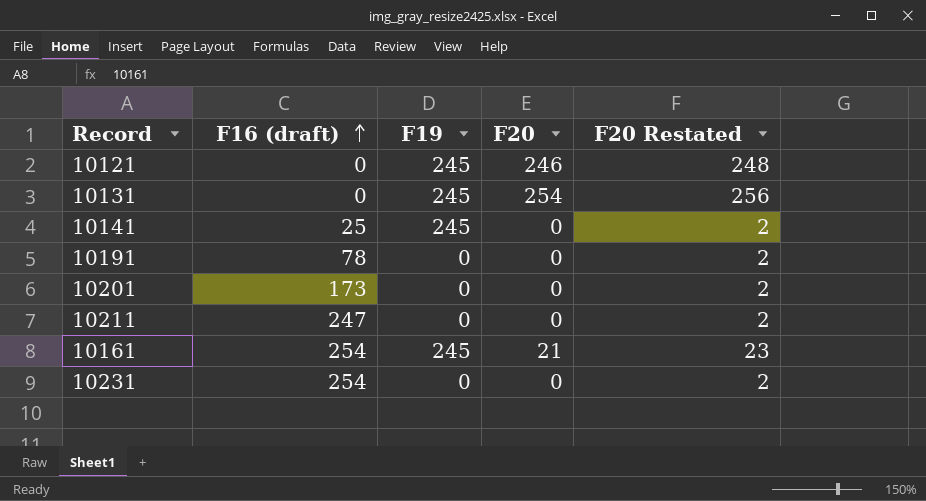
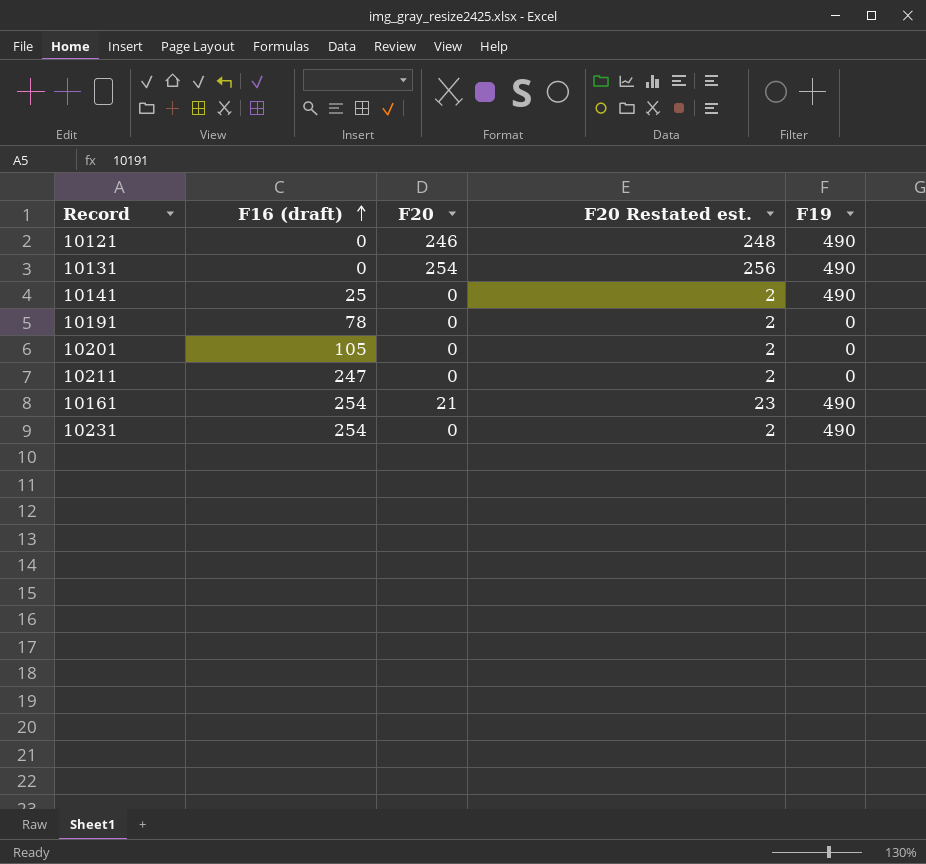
column name: F20 Restated -> F20 Restated est.
column F19 | position: 3 -> 5
10121 | F19: 245 -> 490
10131 | F19: 245 -> 490
10141 | F19: 245 -> 490
10201 | F16 (draft): 173 -> 105
10161 | F19: 245 -> 490
10231 | F19: 0 -> 490

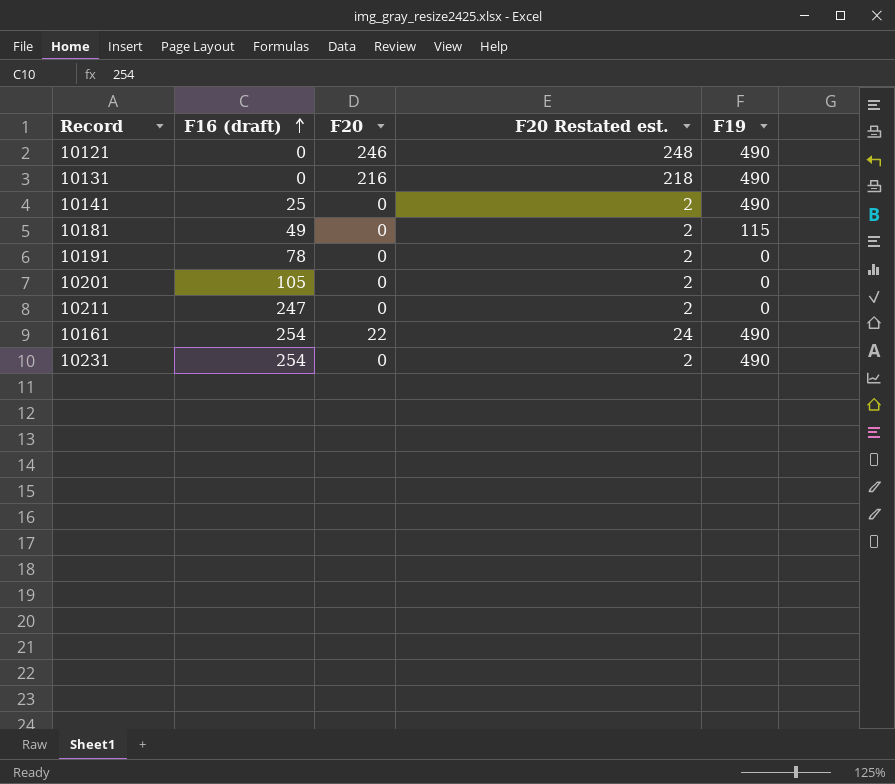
10131 | F20: 254 -> 216
10131 | F20 Restated est.: 256 -> 218
row 10181: none -> 49 | 0 | 2 | 115
10161 | F20: 21 -> 22
10161 | F20 Restated est.: 23 -> 24

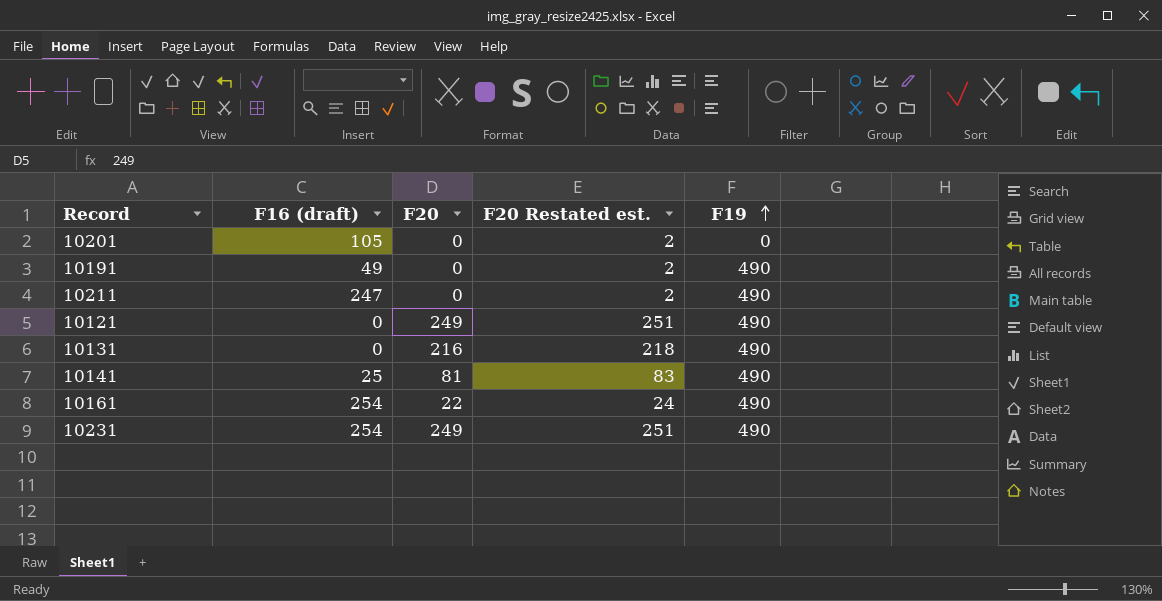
row order: F16 (draft) ascending -> F19 ascending
row 10181: 49 | 0 | 2 | 115 -> none
10191 | F16 (draft): 78 -> 49
10191 | F19: 0 -> 490
10211 | F19: 0 -> 490
10121 | F20: 246 -> 249
10121 | F20 Restated est.: 248 -> 251
10141 | F20: 0 -> 81
10141 | F20 Restated est.: 2 -> 83
10231 | F20: 0 -> 249
10231 | F20 Restated est.: 2 -> 251

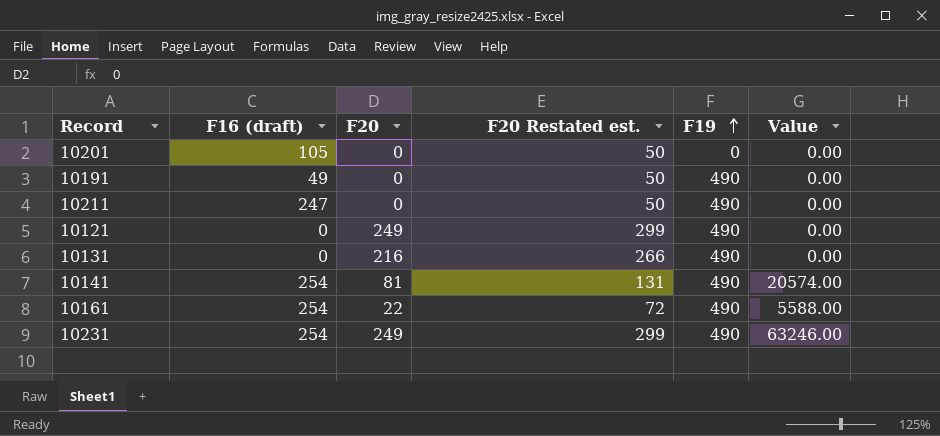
column F20 Restated est. | formula: [F20] + 2 -> [F20] + 50
column Value | formula: none -> [F16 (draft)] * [F20]
10141 | F16 (draft): 25 -> 254

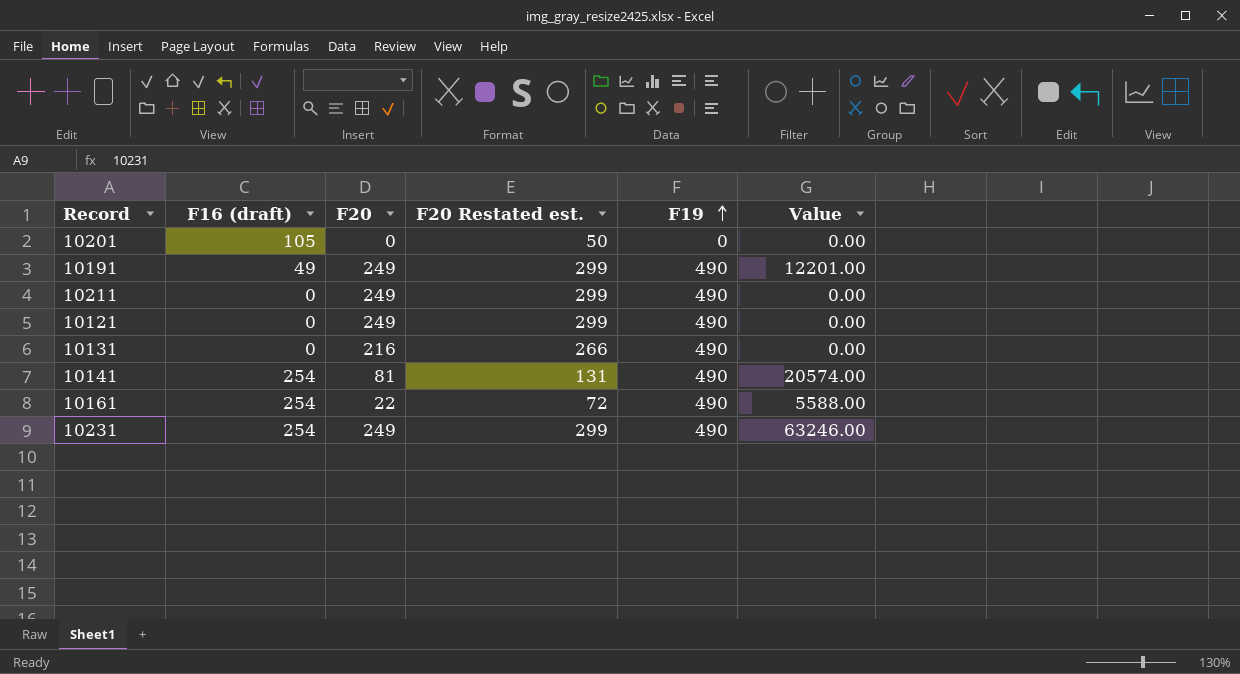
10191 | F20: 0 -> 249
10191 | F20 Restated est.: 50 -> 299
10191 | Value: 0.00 -> 12201.00
10211 | F16 (draft): 247 -> 0
10211 | F20: 0 -> 249
10211 | F20 Restated est.: 50 -> 299

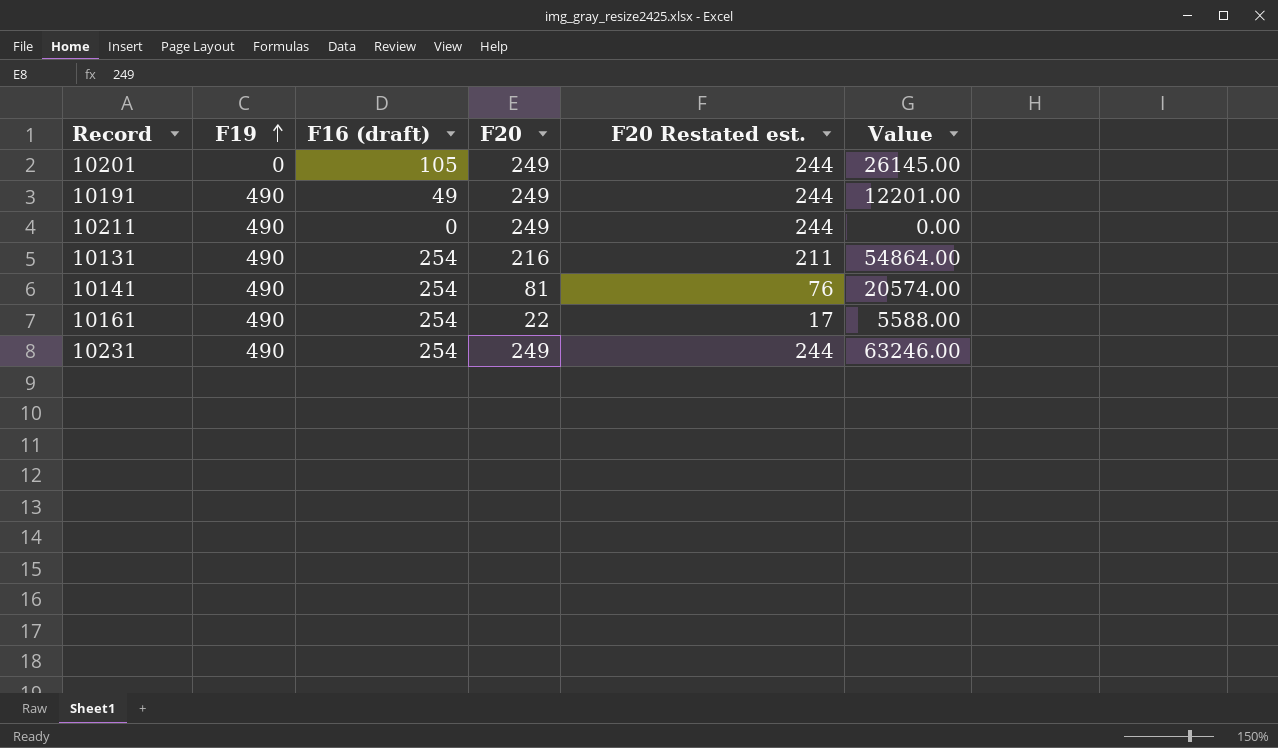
column F19 | position: 5 -> 2
column F20 Restated est. | formula: [F20] + 50 -> [F20] - 5
row 10121: 0 | 249 | 299 | 490 | 0.00 -> none
10201 | F20: 0 -> 249
10201 | Value: 0.00 -> 26145.00
10131 | F16 (draft): 0 -> 254
10131 | Value: 0.00 -> 54864.00

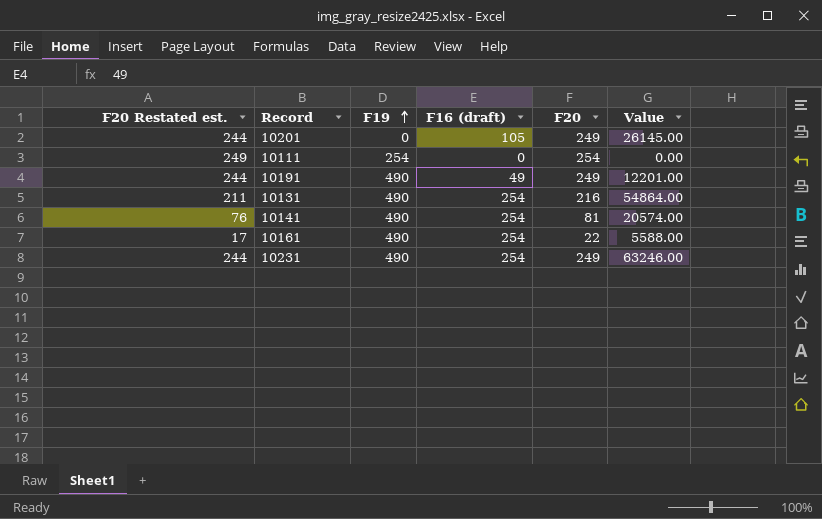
column F20 Restated est. | position: 5 -> 1
row 10211: 490 | 0 | 249 | 244 | 0.00 -> none
row 10111: none -> 249 | 254 | 0 | 254 | 0.00

